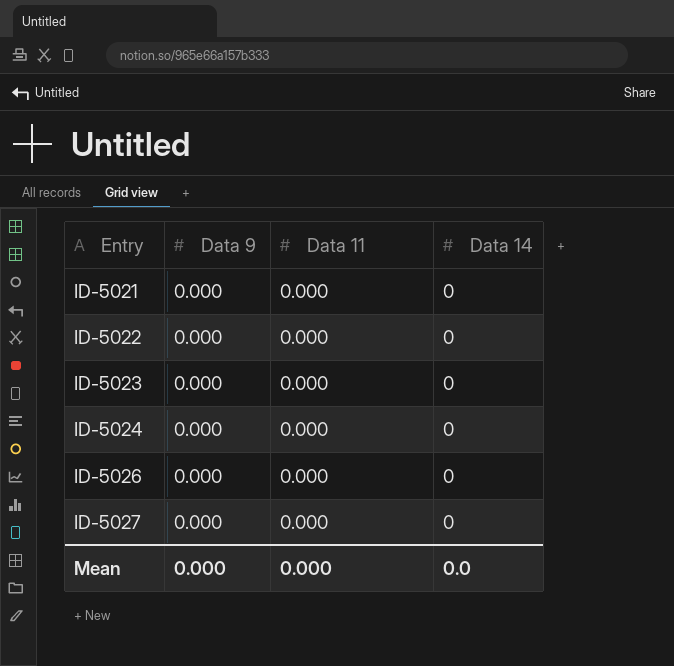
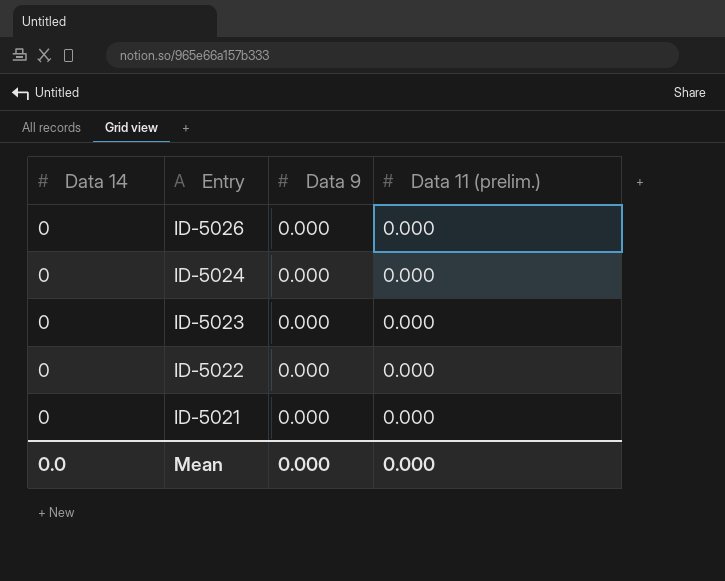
row order: Entry ascending -> Entry descending
column Data 14 | position: 4 -> 1
column name: Data 11 -> Data 11 (prelim.)
row ID-5027: 0.000 | 0.000 | 0 -> none

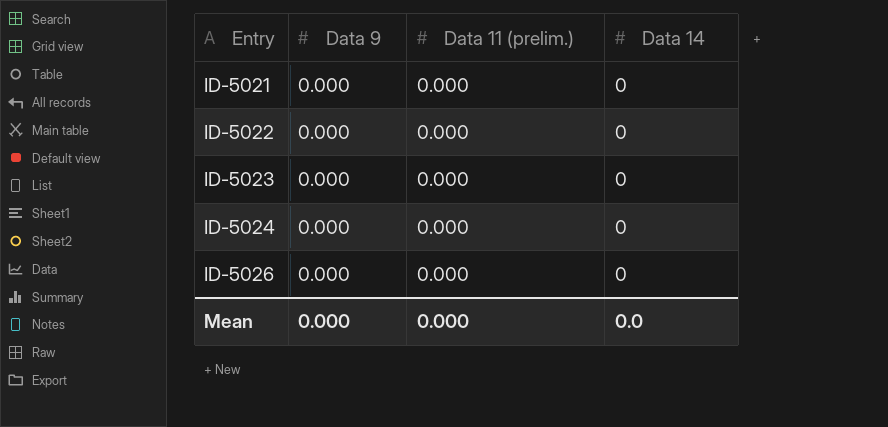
row order: Entry descending -> Entry ascending
column Data 14 | position: 1 -> 4

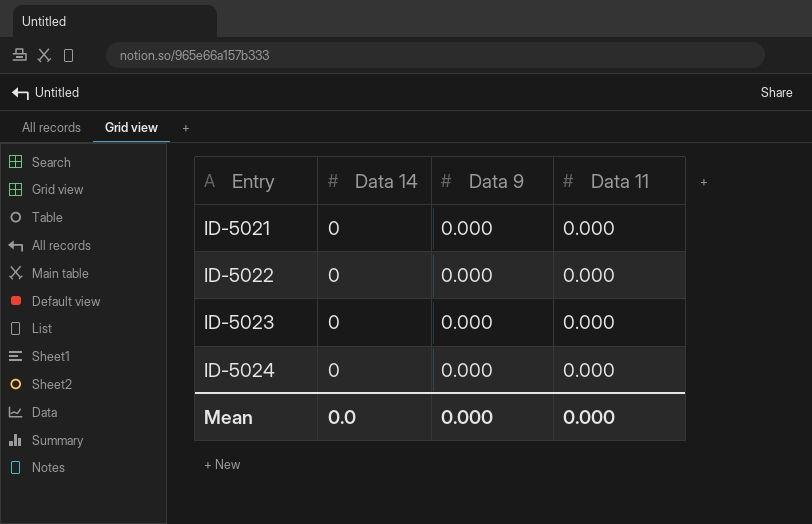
column Data 14 | position: 4 -> 2
column name: Data 11 (prelim.) -> Data 11
row ID-5026: 0.000 | 0.000 | 0 -> none

